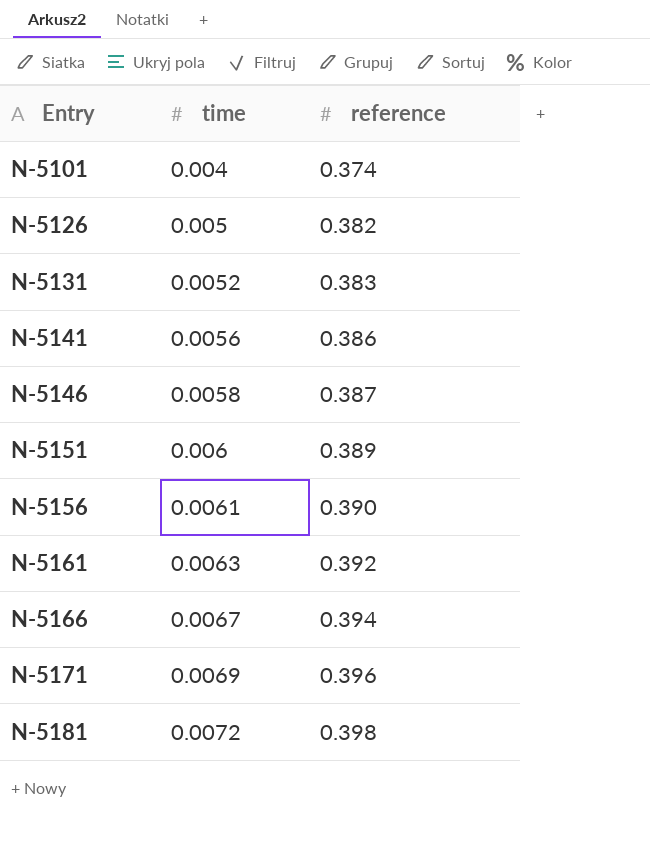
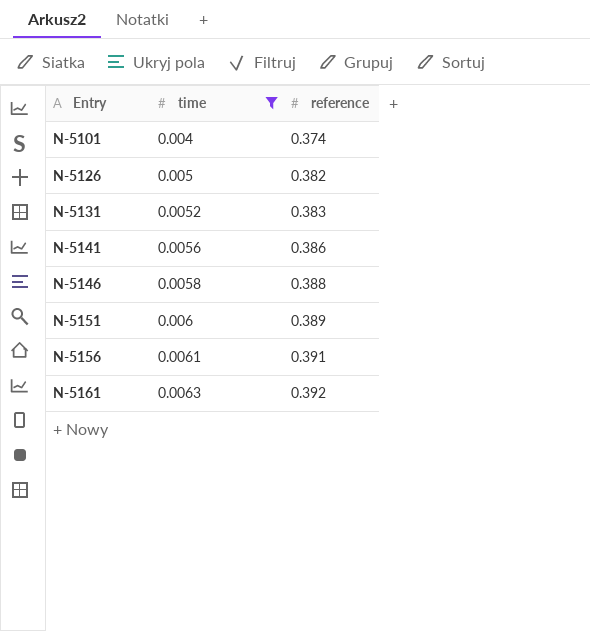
filter: none -> time <= 0.0063
N-5146 | reference: 0.387 -> 0.388
N-5156 | reference: 0.390 -> 0.391

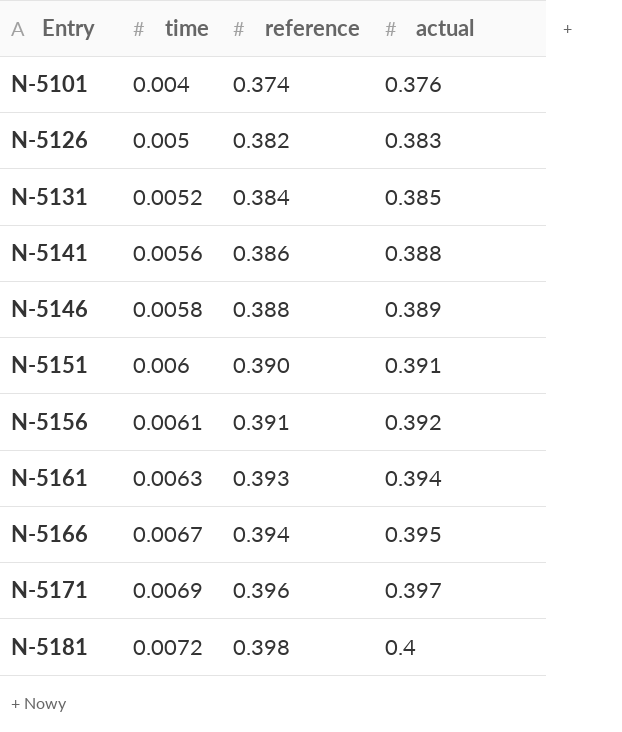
filter: time <= 0.0063 -> none
column actual | position: none -> 4
N-5131 | reference: 0.383 -> 0.384
N-5151 | reference: 0.389 -> 0.390
N-5161 | reference: 0.392 -> 0.393

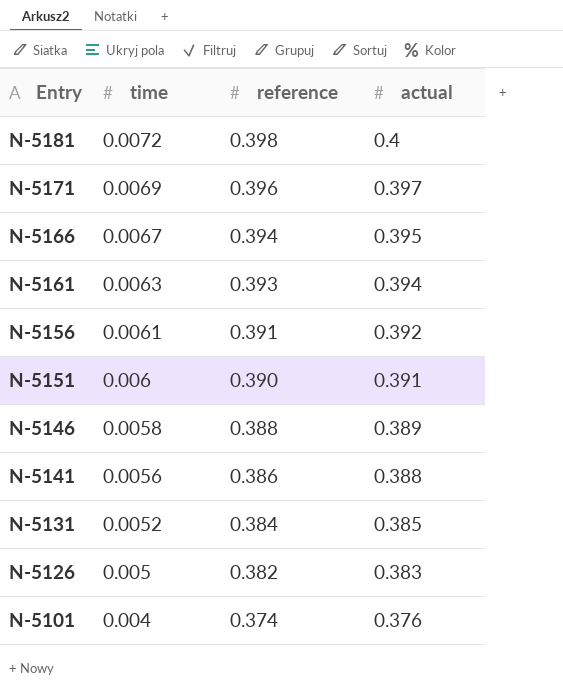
row order: Entry ascending -> Entry descending

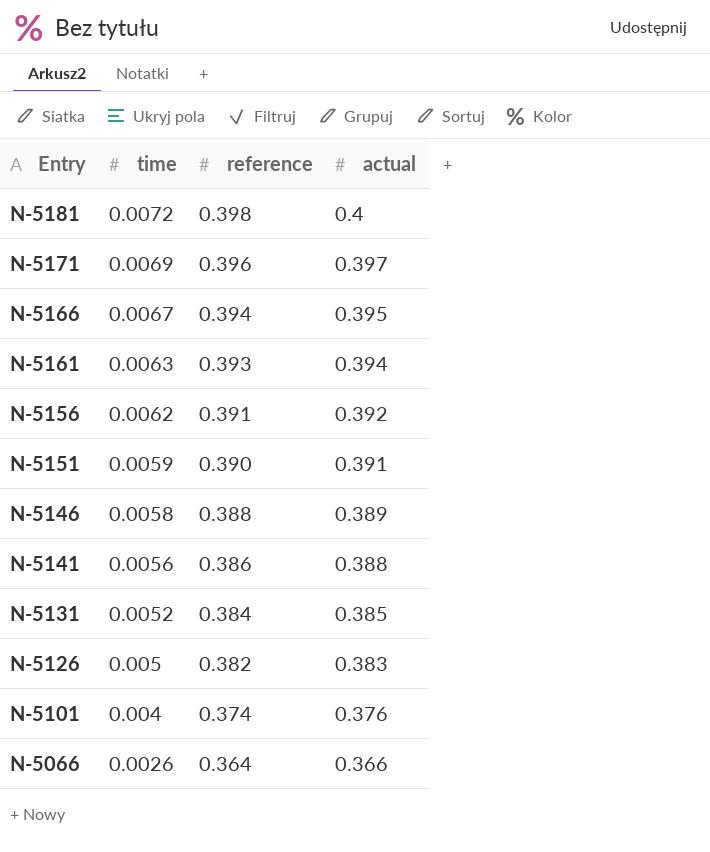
N-5156 | time: 0.0061 -> 0.0062
N-5151 | time: 0.006 -> 0.0059
row N-5066: none -> 0.0026 | 0.364 | 0.366

